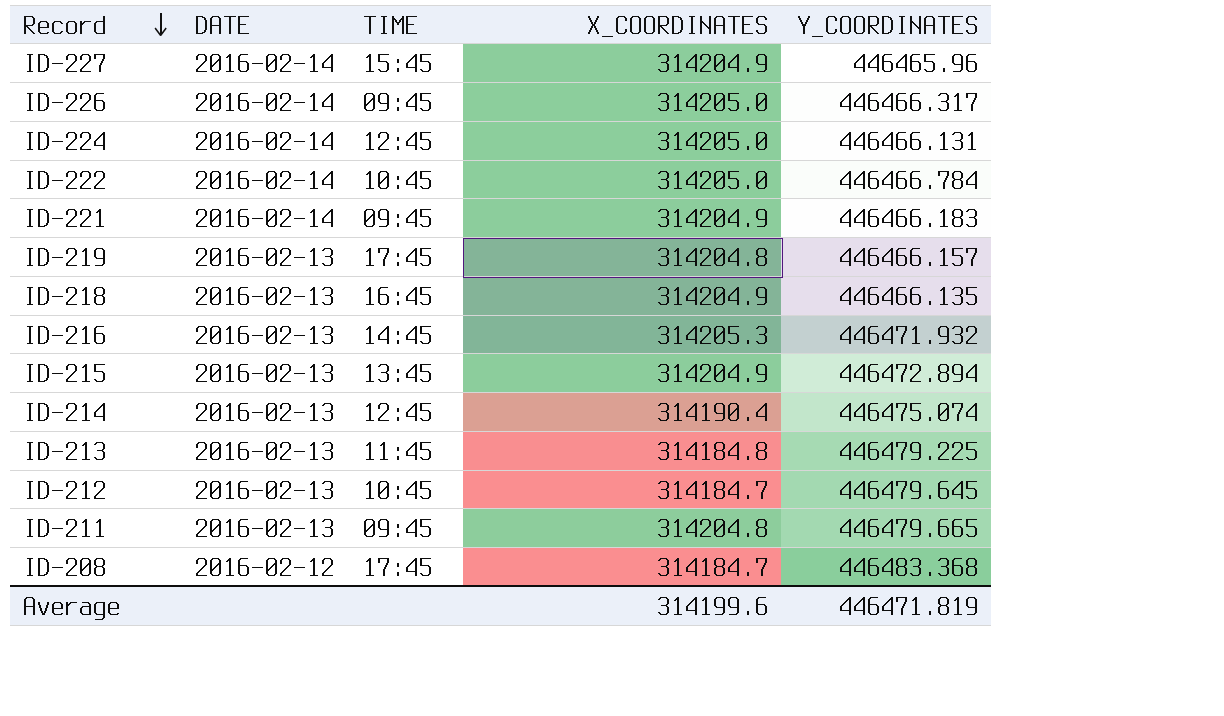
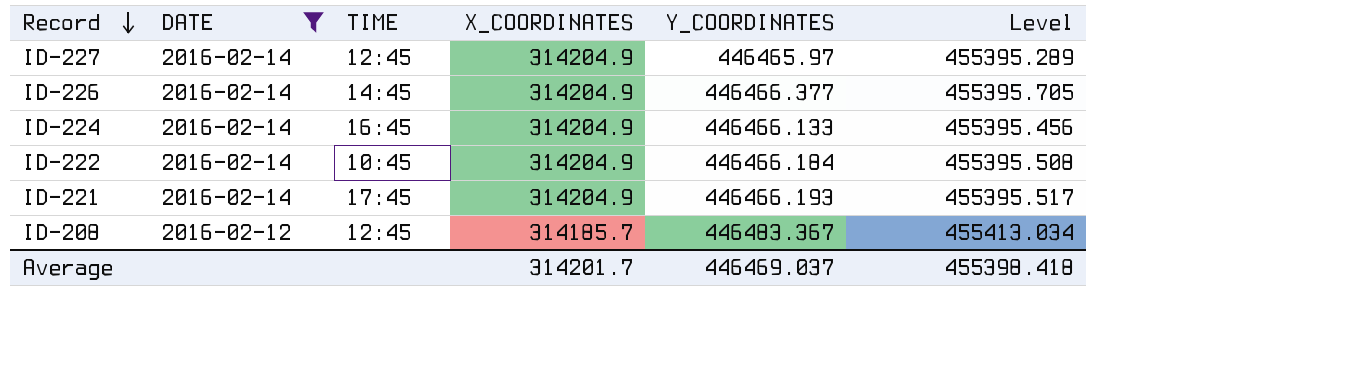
filter: none -> DATE != 2016-02-13
column Level | formula: none -> [Y_COORDINATES] * 1.02
ID-227 | TIME: 15:45 -> 12:45
ID-227 | Y_COORDINATES: 446465.96 -> 446465.97
ID-226 | TIME: 09:45 -> 14:45
ID-226 | X_COORDINATES: 314205.0 -> 314204.9
ID-226 | Y_COORDINATES: 446466.317 -> 446466.377
ID-224 | TIME: 12:45 -> 16:45
ID-224 | X_COORDINATES: 314205.0 -> 314204.9
ID-224 | Y_COORDINATES: 446466.131 -> 446466.133
ID-222 | X_COORDINATES: 314205.0 -> 314204.9
ID-222 | Y_COORDINATES: 446466.784 -> 446466.184
ID-221 | TIME: 09:45 -> 17:45
ID-221 | Y_COORDINATES: 446466.183 -> 446466.193
ID-208 | TIME: 17:45 -> 12:45
ID-208 | X_COORDINATES: 314184.7 -> 314185.7
ID-208 | Y_COORDINATES: 446483.368 -> 446483.367
Average | X_COORDINATES: 314199.6 -> 314201.7
Average | Y_COORDINATES: 446471.819 -> 446469.037

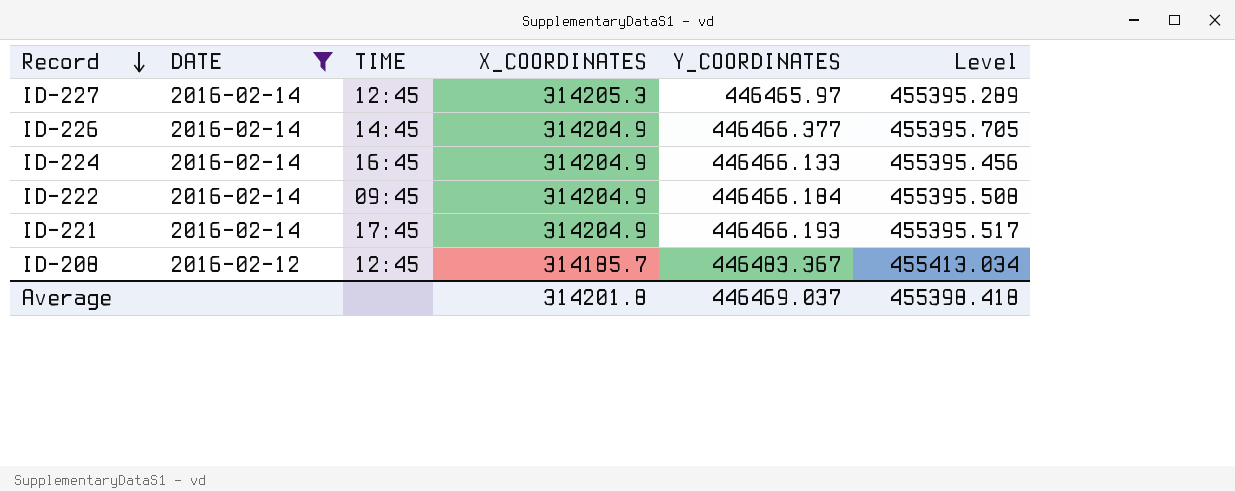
ID-227 | X_COORDINATES: 314204.9 -> 314205.3
ID-222 | TIME: 10:45 -> 09:45
Average | X_COORDINATES: 314201.7 -> 314201.8

